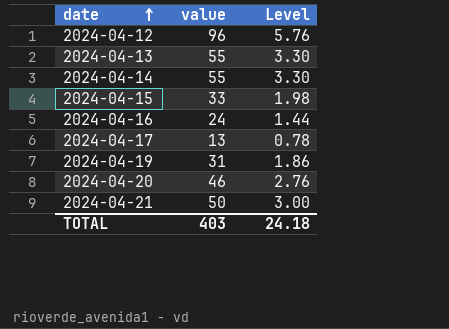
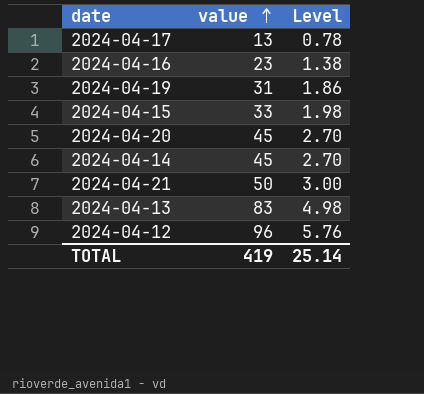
row order: date ascending -> value ascending
2024-04-16 | value: 24 -> 23
2024-04-16 | Level: 1.44 -> 1.38
2024-04-20 | value: 46 -> 45
2024-04-20 | Level: 2.76 -> 2.70
2024-04-14 | value: 55 -> 45
2024-04-14 | Level: 3.30 -> 2.70
2024-04-13 | value: 55 -> 83
2024-04-13 | Level: 3.30 -> 4.98
TOTAL | value: 403 -> 419
TOTAL | Level: 24.18 -> 25.14

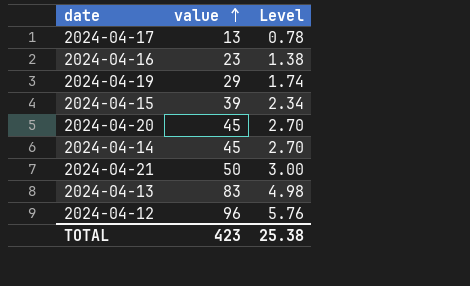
2024-04-19 | value: 31 -> 29
2024-04-19 | Level: 1.86 -> 1.74
2024-04-15 | value: 33 -> 39
2024-04-15 | Level: 1.98 -> 2.34
TOTAL | value: 419 -> 423
TOTAL | Level: 25.14 -> 25.38

